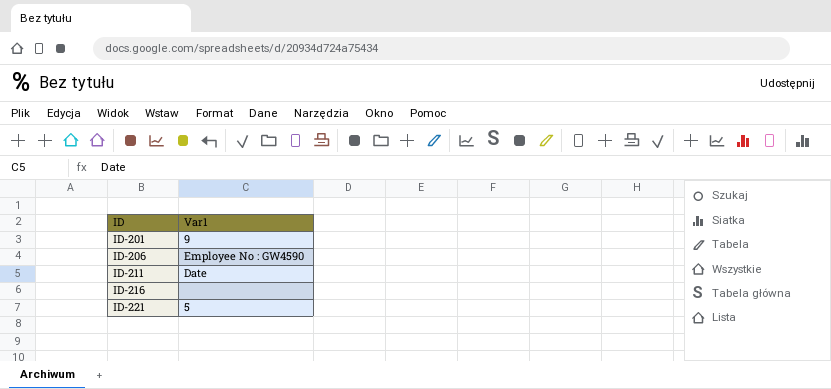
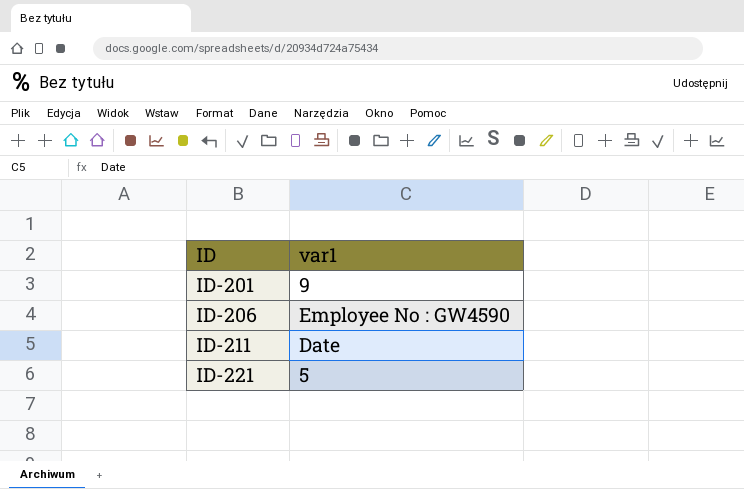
column name: Var1 -> var1
row ID-216: none -> none

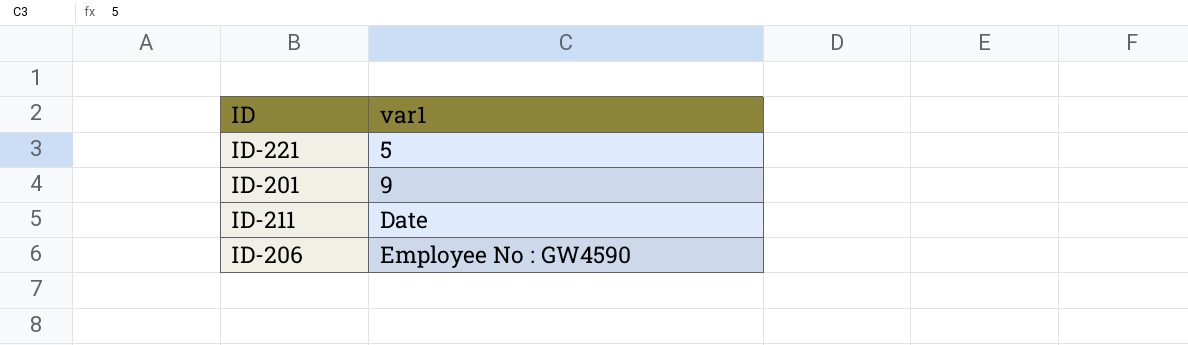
row order: ID ascending -> var1 ascending

